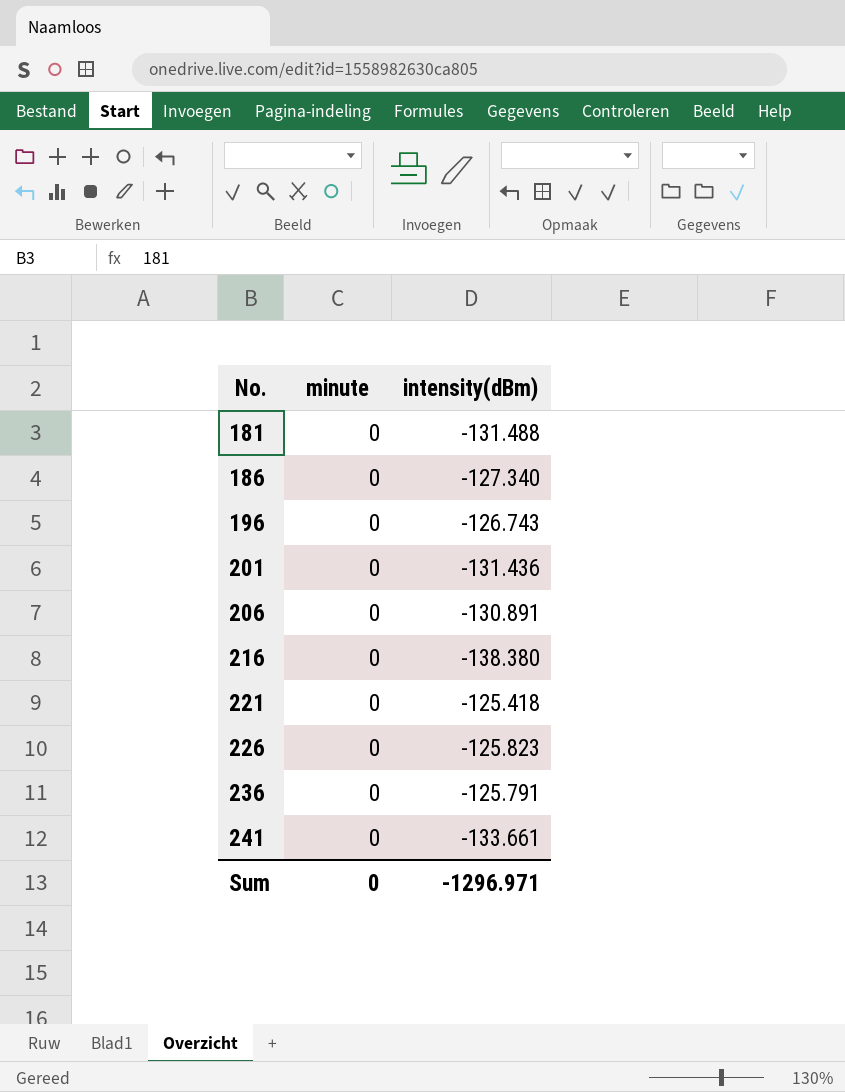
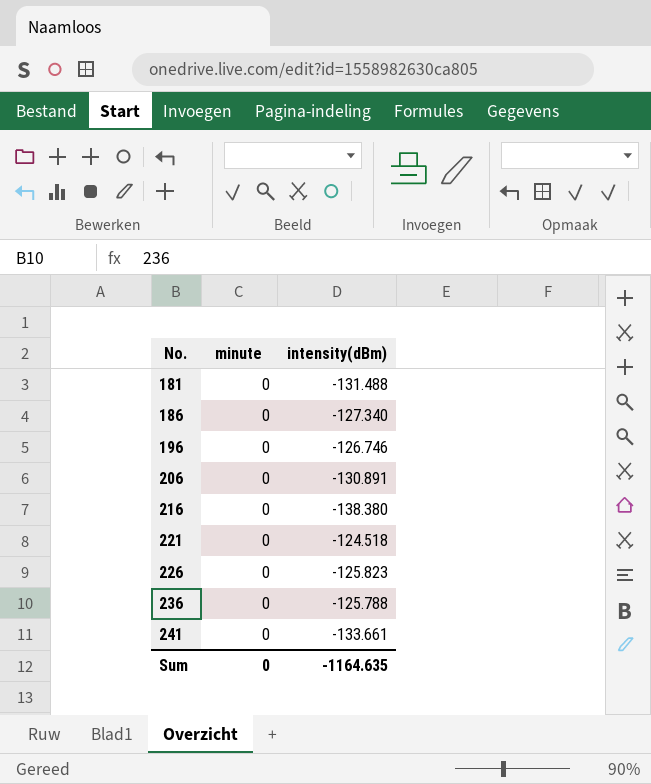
row 201: 0 | -131.436 -> none
196 | intensity(dBm): -126.743 -> -126.746
221 | intensity(dBm): -125.418 -> -124.518
236 | intensity(dBm): -125.791 -> -125.788
Sum | intensity(dBm): -1296.971 -> -1164.635

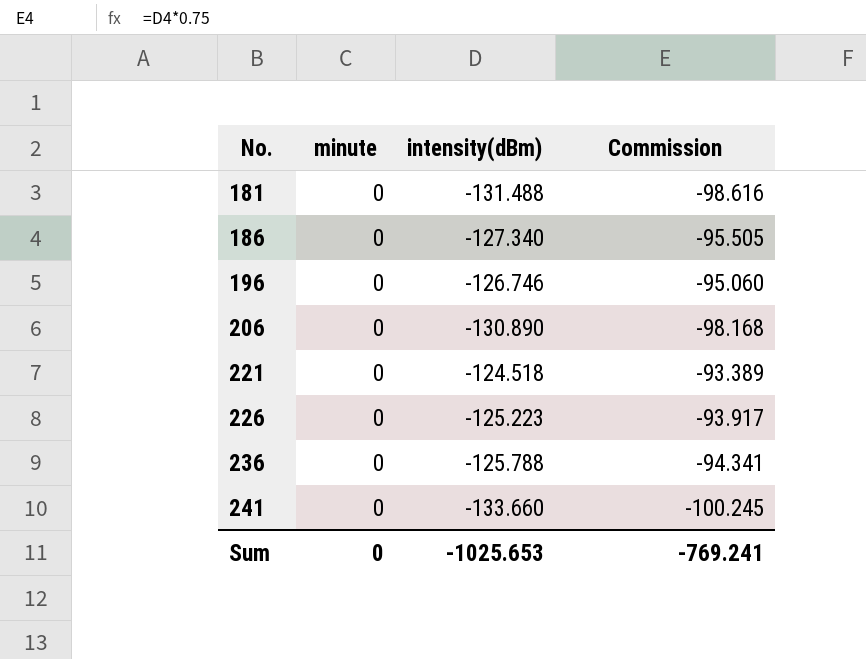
column Commission | formula: none -> [intensity(dBm)] * 0.75
row 216: 0 | -138.380 -> none
206 | intensity(dBm): -130.891 -> -130.890
226 | intensity(dBm): -125.823 -> -125.223
241 | intensity(dBm): -133.661 -> -133.660
Sum | intensity(dBm): -1164.635 -> -1025.653

